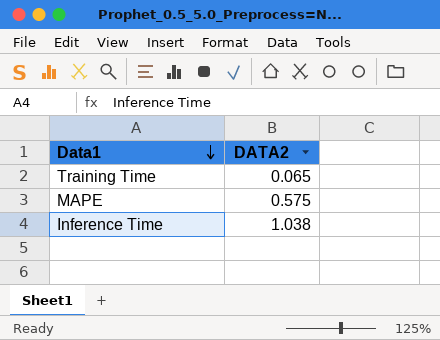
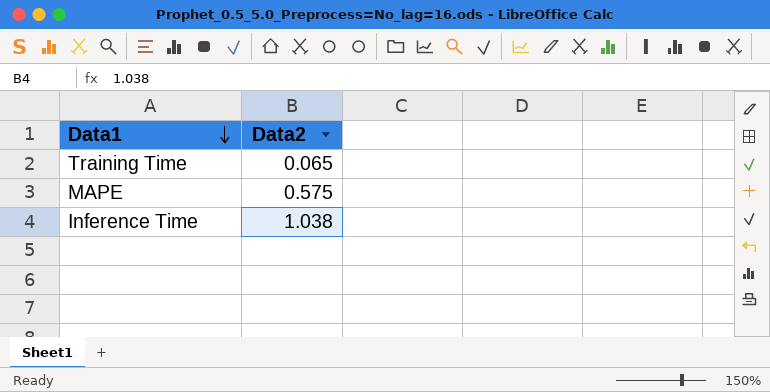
column name: DATA2 -> Data2

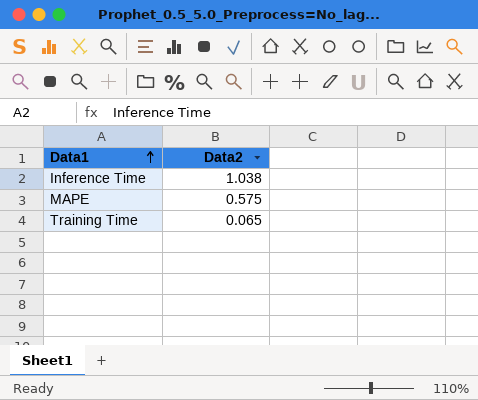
row order: Data1 descending -> Data1 ascending

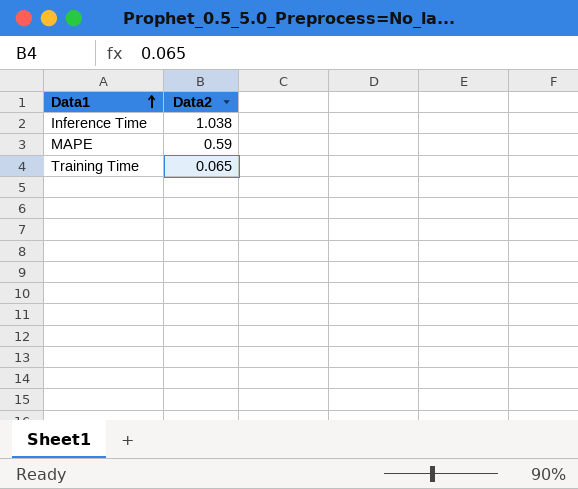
MAPE | Data2: 0.575 -> 0.59

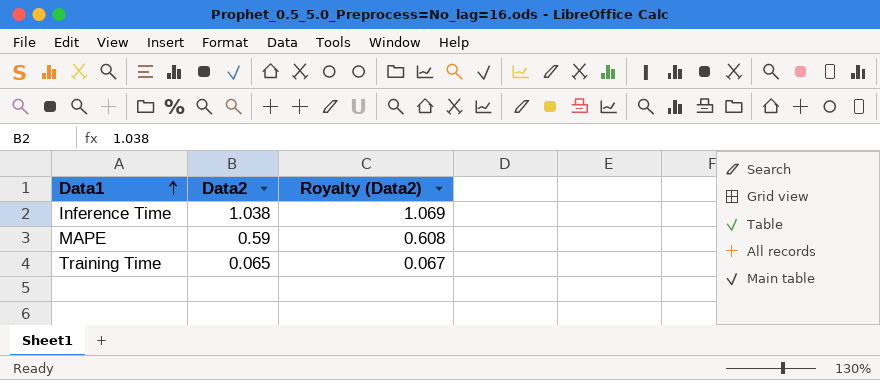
column Royalty (Data2) | formula: none -> [Data2] * 1.03

